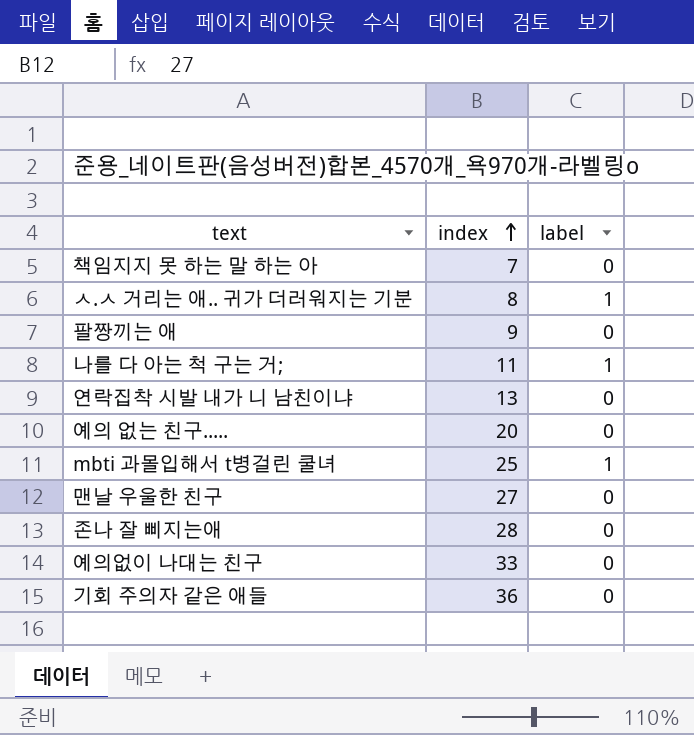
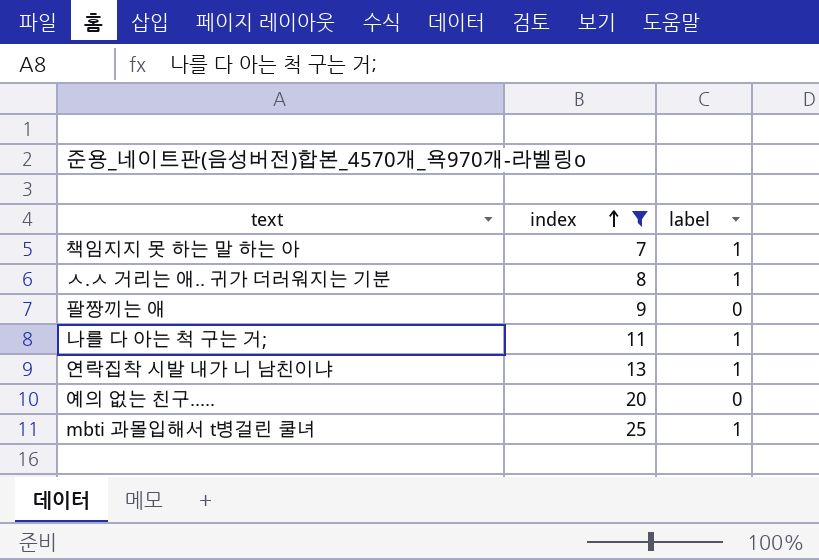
filter: none -> index <= 25
책임지지 못 하는 말 하는 아 | label: 0 -> 1
연락집착 시발 내가 니 남친이냐 | label: 0 -> 1

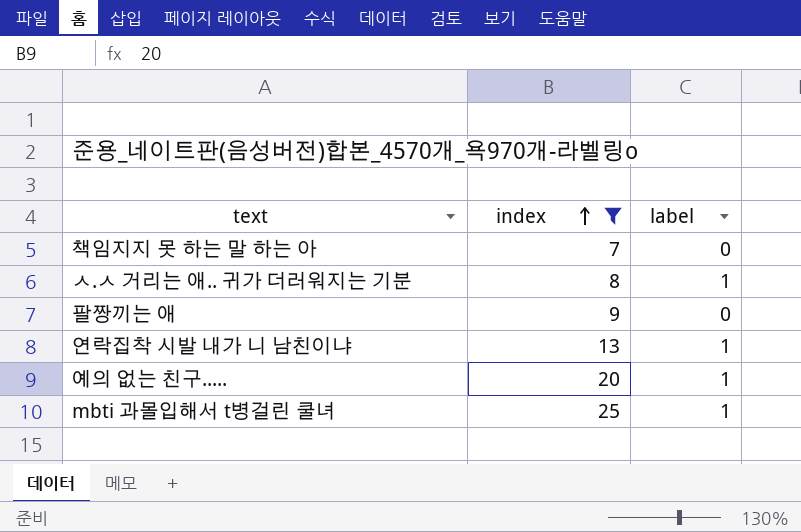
row 나를 다 아는 척 구는 거;: 11 | 1 -> none
책임지지 못 하는 말 하는 아 | label: 1 -> 0
예의 없는 친구..... | label: 0 -> 1

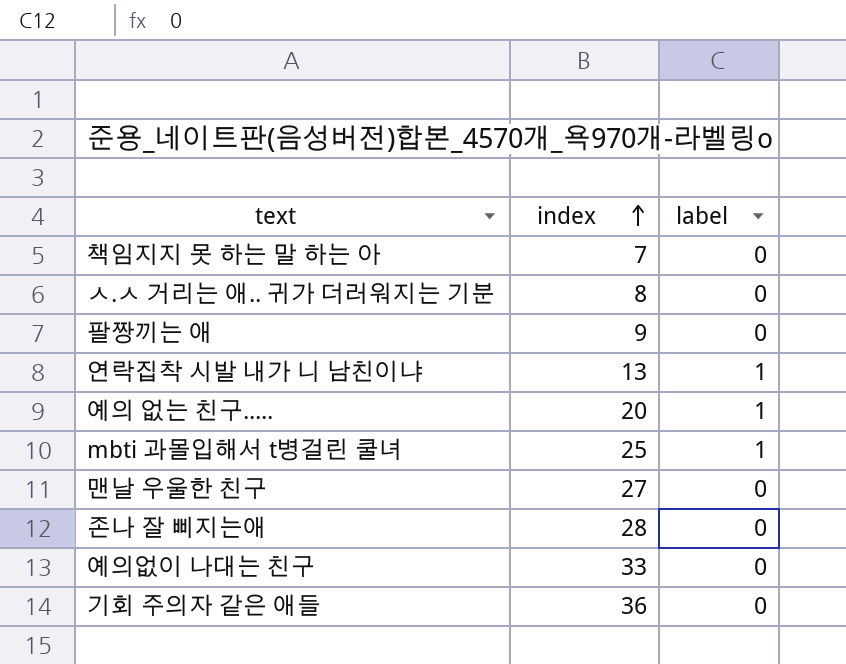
filter: index <= 25 -> none
ㅅ.ㅅ 거리는 애.. 귀가 더러워지는 기분 | label: 1 -> 0

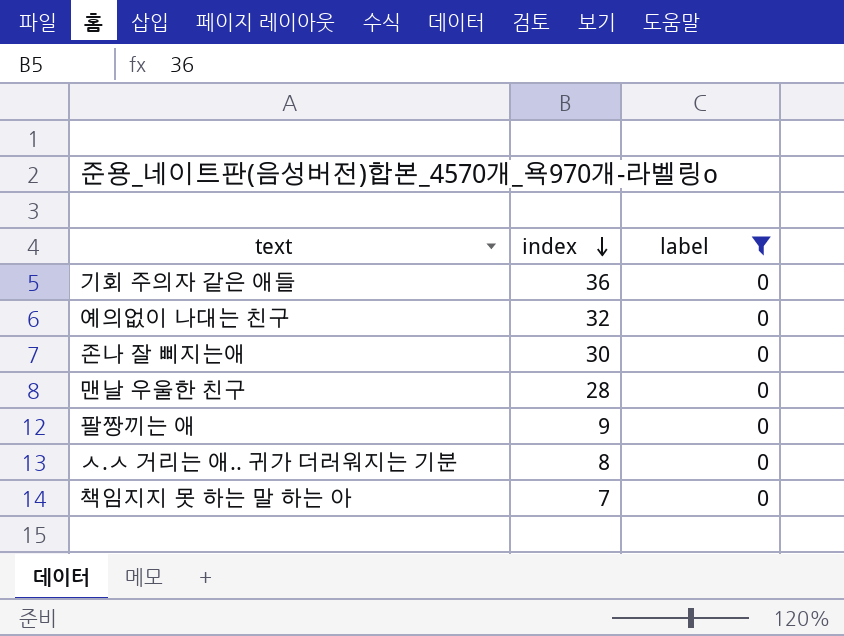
filter: none -> label = 0
row order: index ascending -> index descending
예의없이 나대는 친구 | index: 33 -> 32
존나 잘 삐지는애 | index: 28 -> 30
맨날 우울한 친구 | index: 27 -> 28

